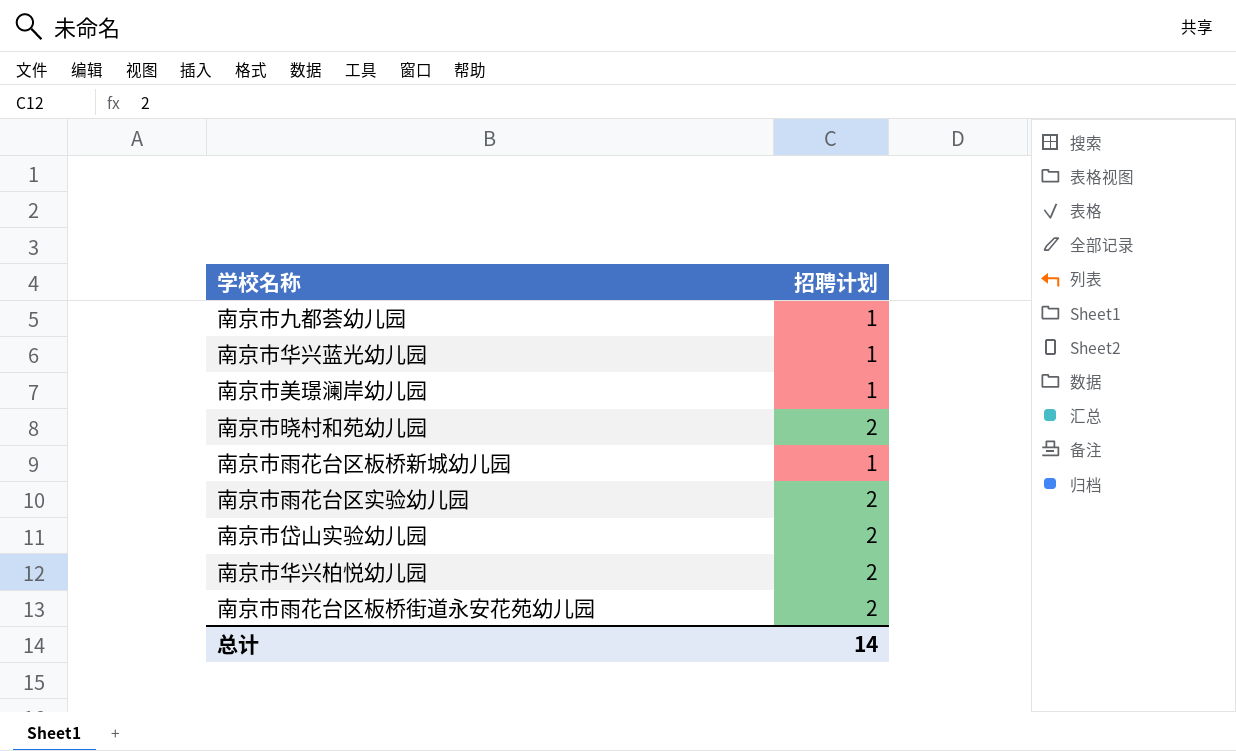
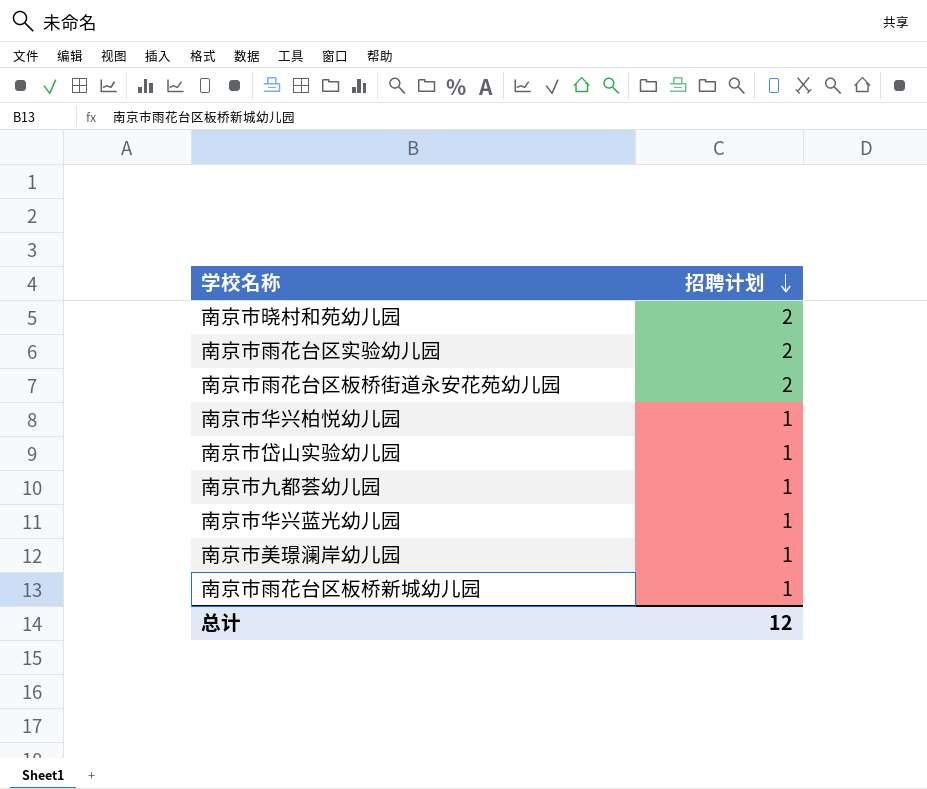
row order: none -> 招聘计划 descending
南京市华兴柏悦幼儿园 | 招聘计划: 2 -> 1
南京市岱山实验幼儿园 | 招聘计划: 2 -> 1
总计 | 招聘计划: 14 -> 12

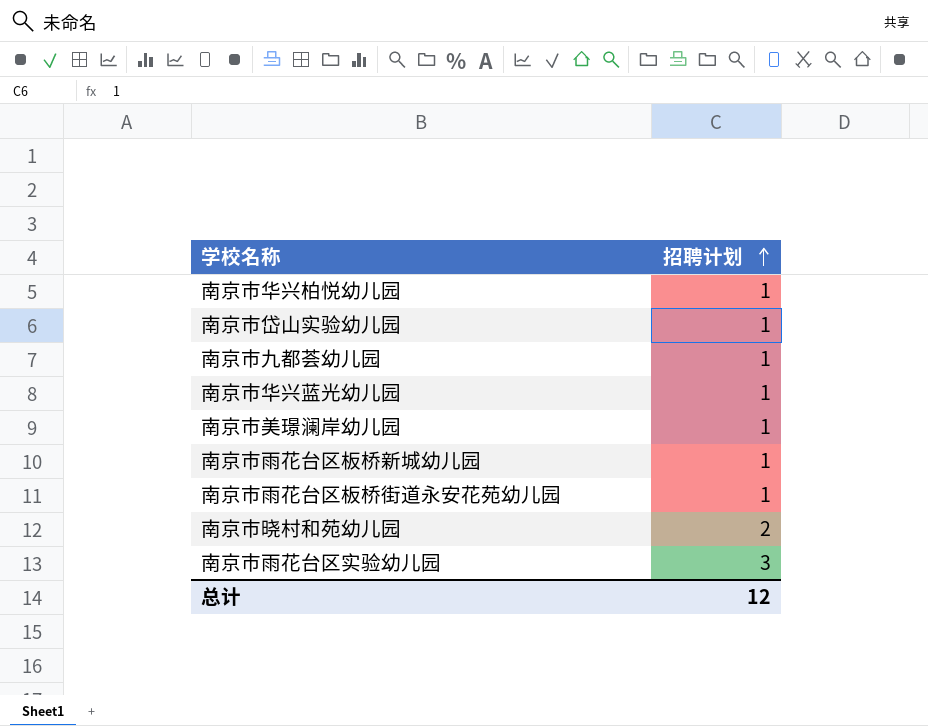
row order: 招聘计划 descending -> 招聘计划 ascending
南京市雨花台区板桥街道永安花苑幼儿园 | 招聘计划: 2 -> 1
南京市雨花台区实验幼儿园 | 招聘计划: 2 -> 3

